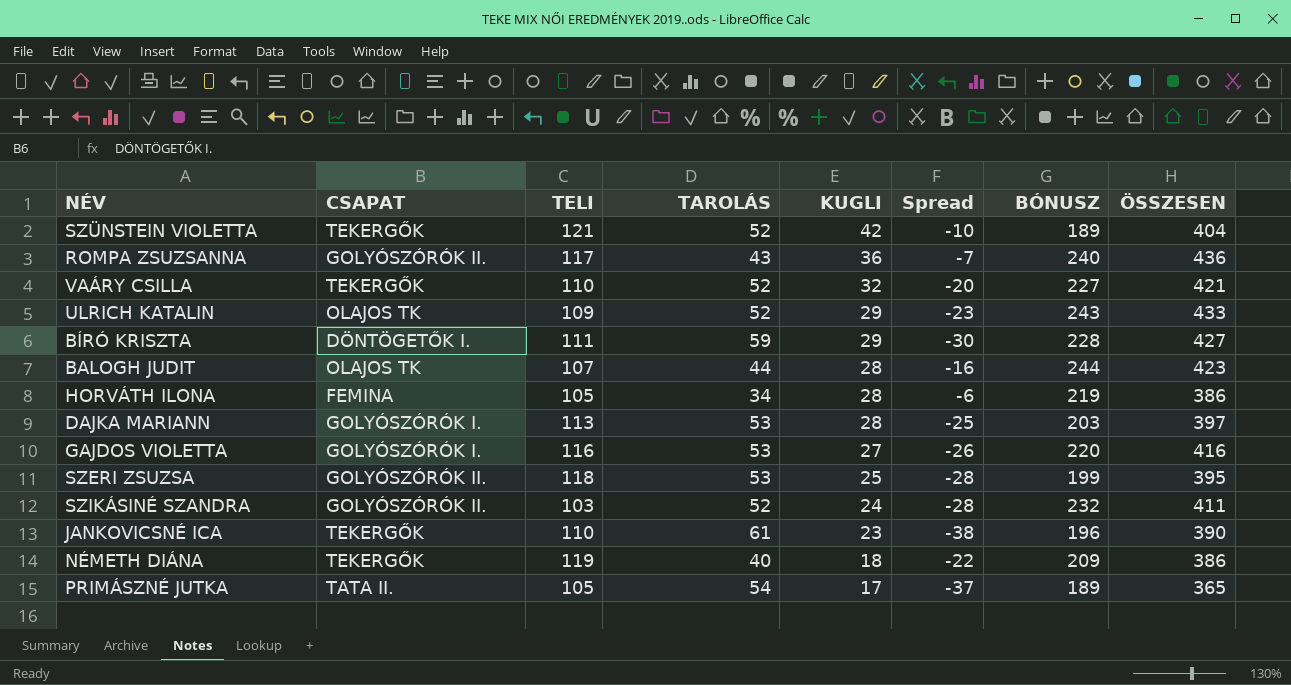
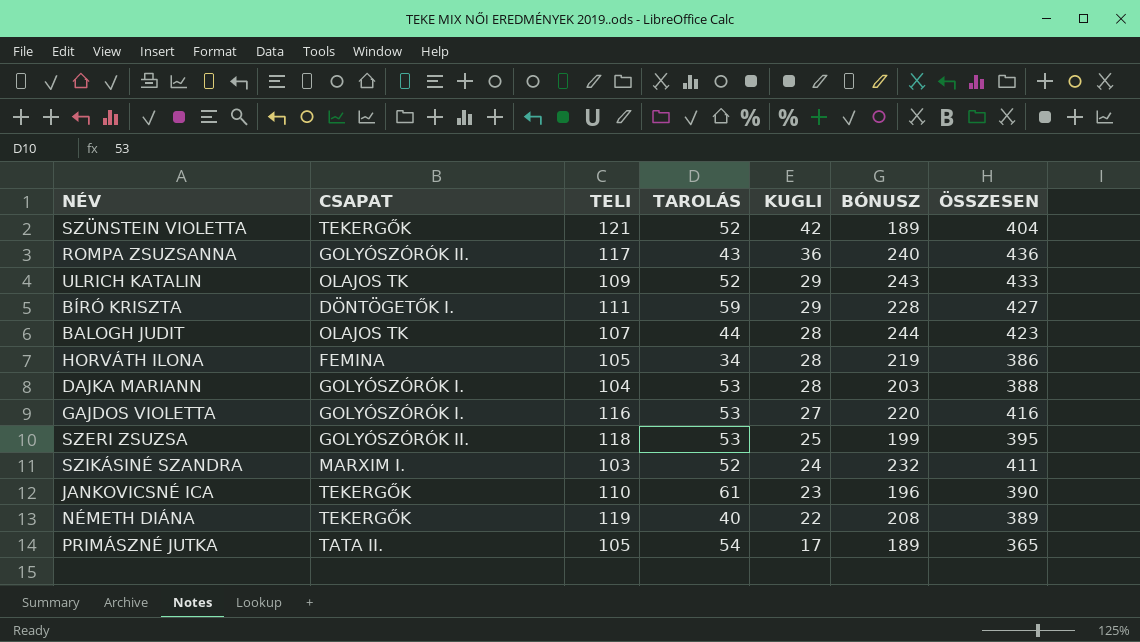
column Spread | formula: [KUGLI] - [TAROLÁS] -> none
row VAÁRY CSILLA: TEKERGŐK | 110 | 52 | 32 | -20 | 227 | 421 -> none
DAJKA MARIANN | TELI: 113 -> 104
DAJKA MARIANN | ÖSSZESEN: 397 -> 388
SZIKÁSINÉ SZANDRA | CSAPAT: GOLYÓSZÓRÓK II. -> MARXIM I.
NÉMETH DIÁNA | KUGLI: 18 -> 22
NÉMETH DIÁNA | BÓNUSZ: 209 -> 208
NÉMETH DIÁNA | ÖSSZESEN: 386 -> 389

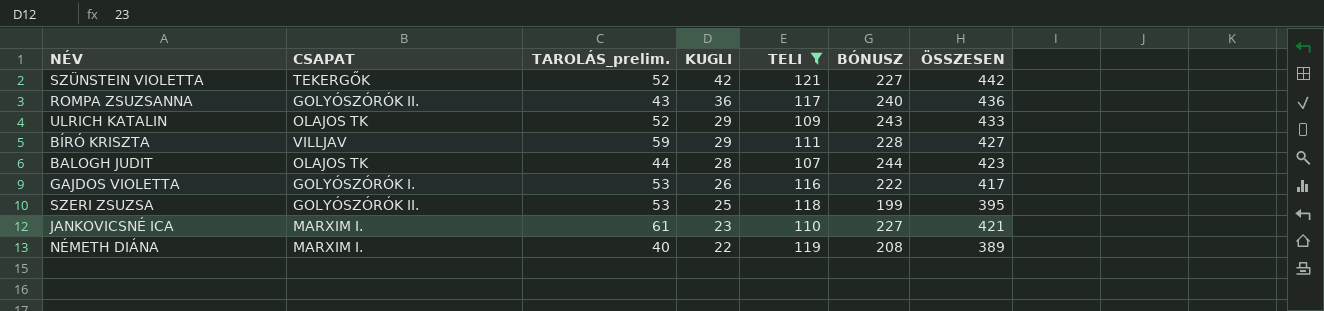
filter: none -> TELI >= 107
column name: TAROLÁS -> TAROLÁS_prelim.
column TELI | position: 3 -> 5
SZÜNSTEIN VIOLETTA | BÓNUSZ: 189 -> 227
SZÜNSTEIN VIOLETTA | ÖSSZESEN: 404 -> 442
BÍRÓ KRISZTA | CSAPAT: DÖNTÖGETŐK I. -> VILLJAV
GAJDOS VIOLETTA | KUGLI: 27 -> 26
GAJDOS VIOLETTA | BÓNUSZ: 220 -> 222
GAJDOS VIOLETTA | ÖSSZESEN: 416 -> 417
JANKOVICSNÉ ICA | CSAPAT: TEKERGŐK -> MARXIM I.
JANKOVICSNÉ ICA | BÓNUSZ: 196 -> 227
JANKOVICSNÉ ICA | ÖSSZESEN: 390 -> 421
NÉMETH DIÁNA | CSAPAT: TEKERGŐK -> MARXIM I.

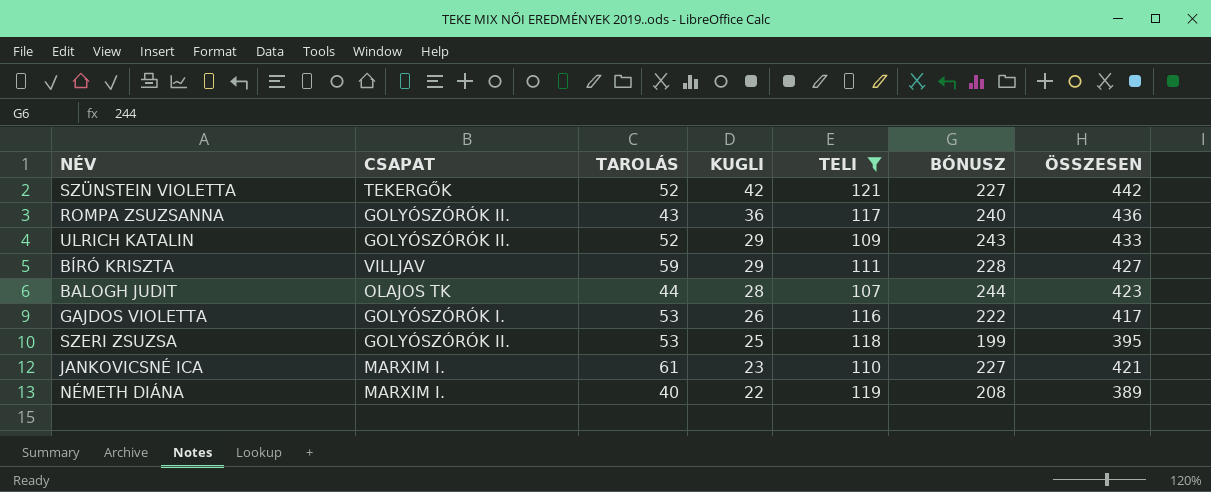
column name: TAROLÁS_prelim. -> TAROLÁS
ULRICH KATALIN | CSAPAT: OLAJOS TK -> GOLYÓSZÓRÓK II.

